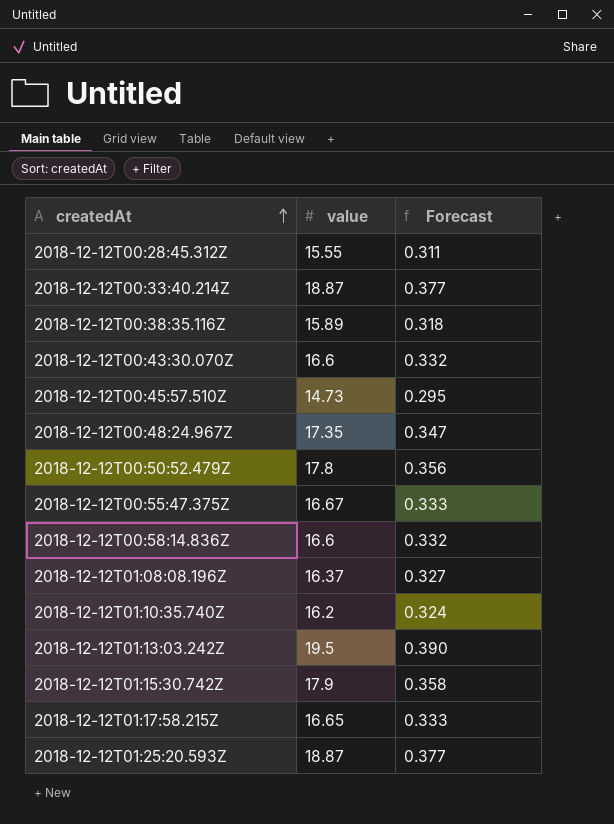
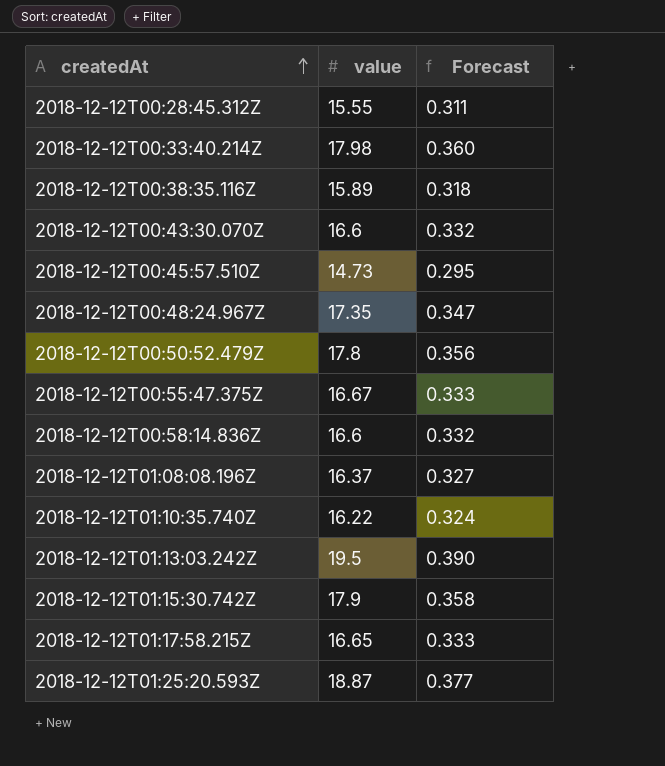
2018-12-12T00:33:40.214Z | value: 18.87 -> 17.98
2018-12-12T00:33:40.214Z | Forecast: 0.377 -> 0.360
2018-12-12T01:10:35.740Z | value: 16.2 -> 16.22

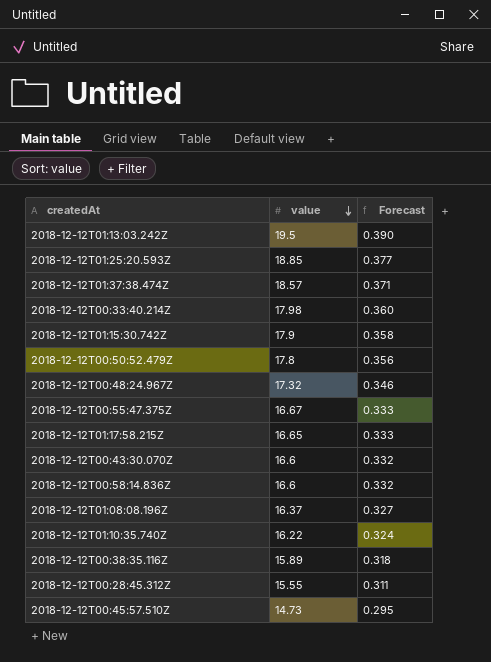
row order: createdAt ascending -> value descending
2018-12-12T01:25:20.593Z | value: 18.87 -> 18.85
row 2018-12-12T01:37:38.474Z: none -> 18.57 | 0.371
2018-12-12T00:48:24.967Z | value: 17.35 -> 17.32
2018-12-12T00:48:24.967Z | Forecast: 0.347 -> 0.346

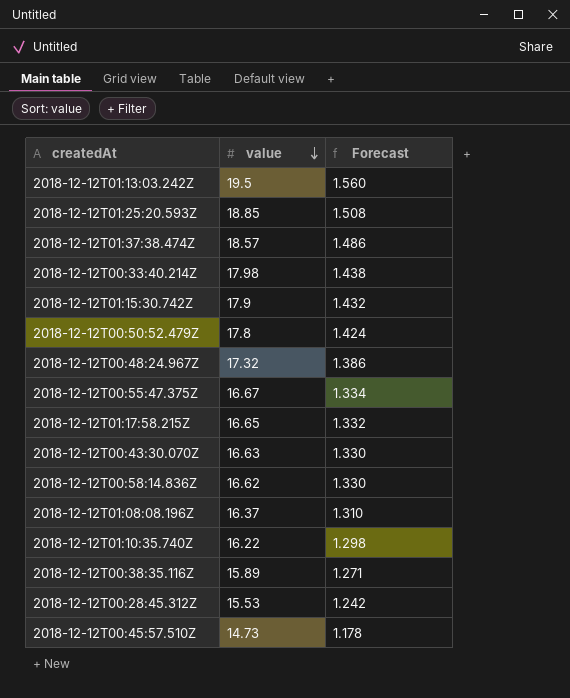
column Forecast | formula: [value] * 0.02 -> [value] * 0.08
2018-12-12T00:43:30.070Z | value: 16.6 -> 16.63
2018-12-12T00:58:14.836Z | value: 16.6 -> 16.62
2018-12-12T00:28:45.312Z | value: 15.55 -> 15.53

